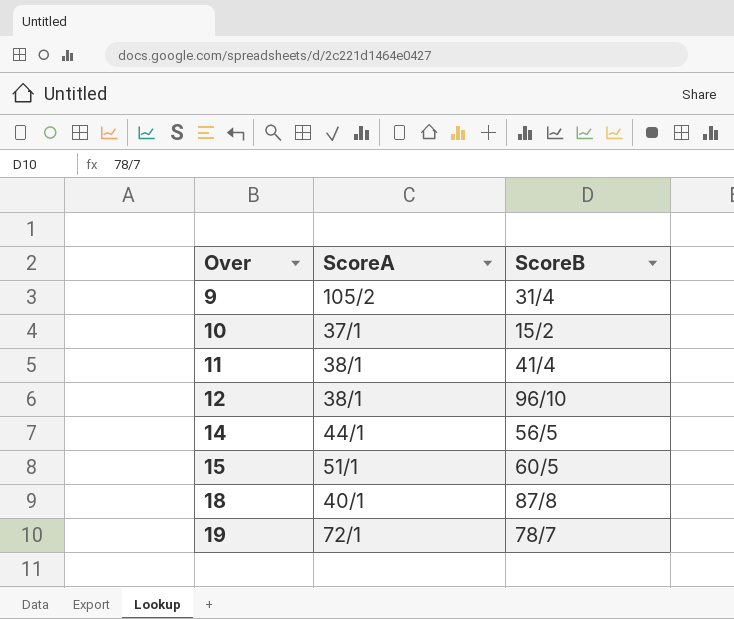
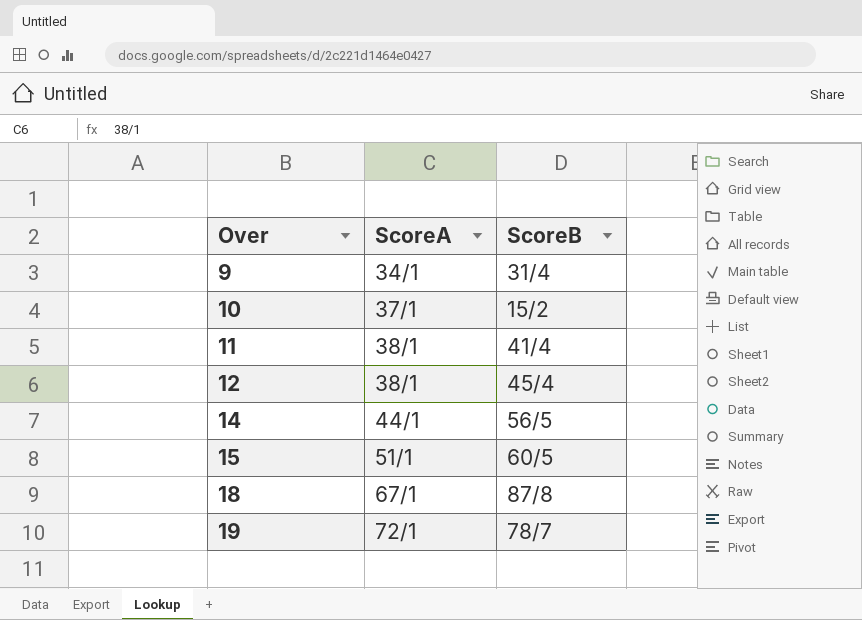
9 | ScoreA: 105/2 -> 34/1
12 | ScoreB: 96/10 -> 45/4
18 | ScoreA: 40/1 -> 67/1

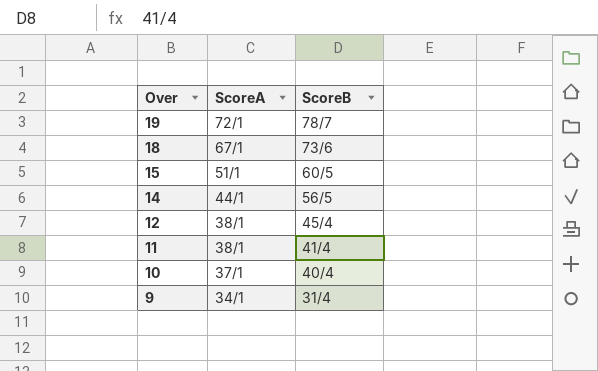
row order: Over ascending -> Over descending
18 | ScoreB: 87/8 -> 73/6
10 | ScoreB: 15/2 -> 40/4

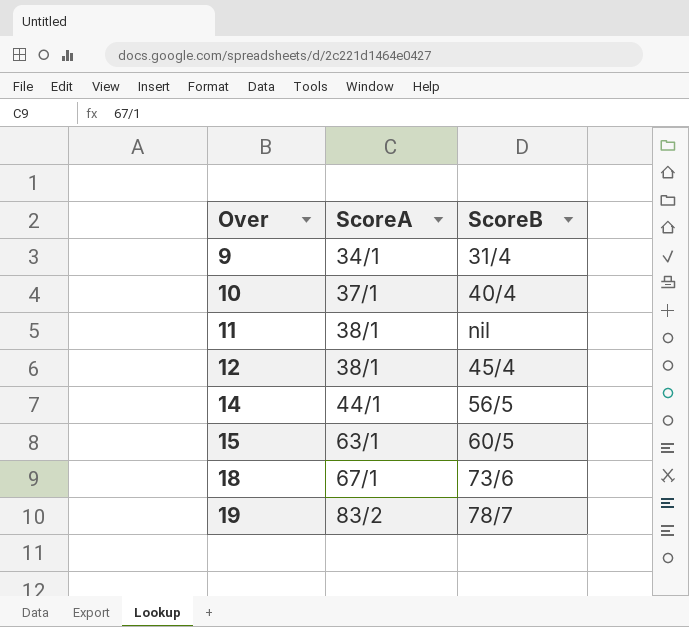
row order: Over descending -> Over ascending
11 | ScoreB: 41/4 -> nil
15 | ScoreA: 51/1 -> 63/1
19 | ScoreA: 72/1 -> 83/2

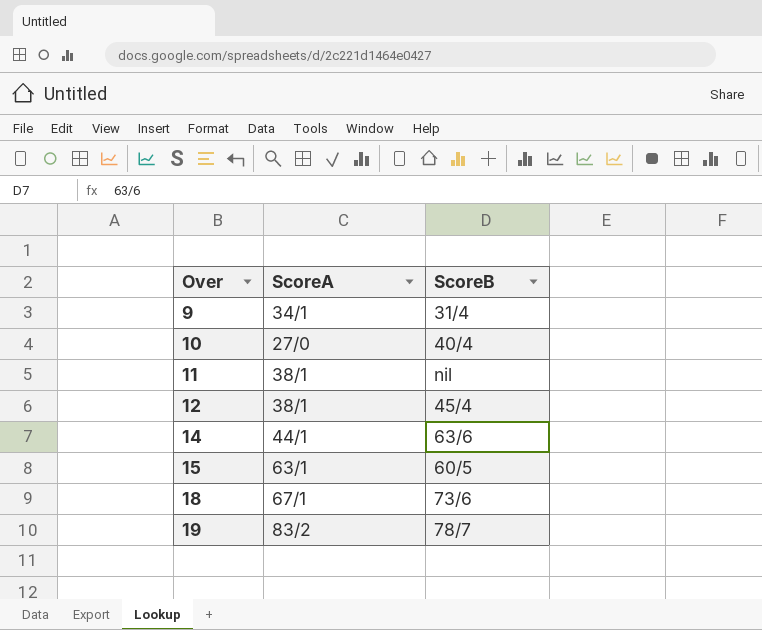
10 | ScoreA: 37/1 -> 27/0
14 | ScoreB: 56/5 -> 63/6

